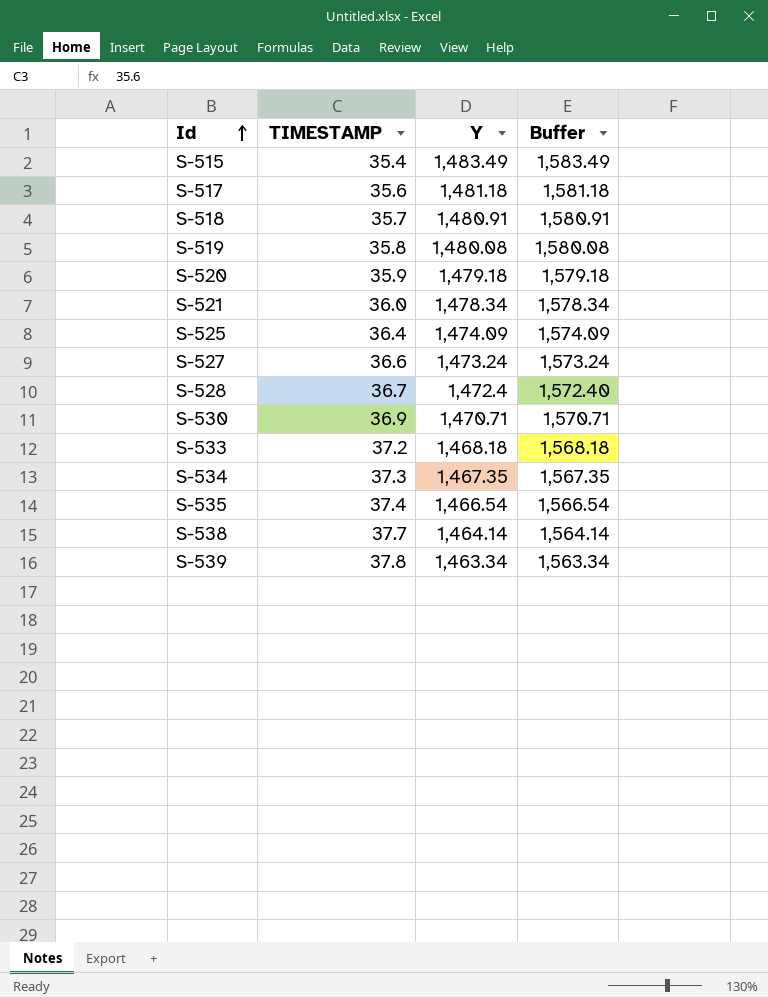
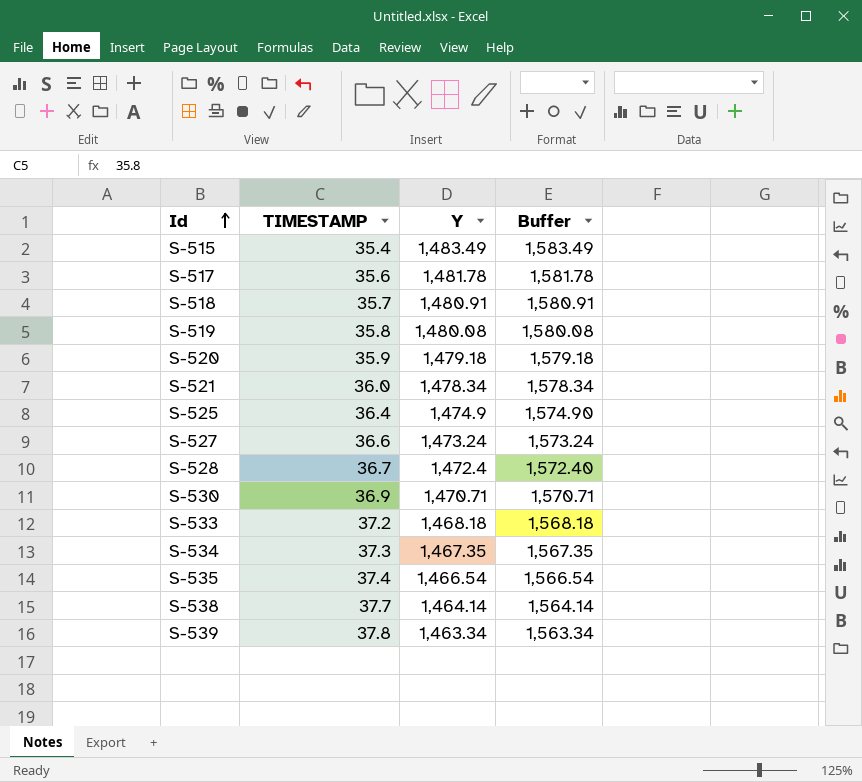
S-517 | Y: 1,481.18 -> 1,481.78
S-517 | Buffer: 1,581.18 -> 1,581.78
S-525 | Y: 1,474.09 -> 1,474.9
S-525 | Buffer: 1,574.09 -> 1,574.90

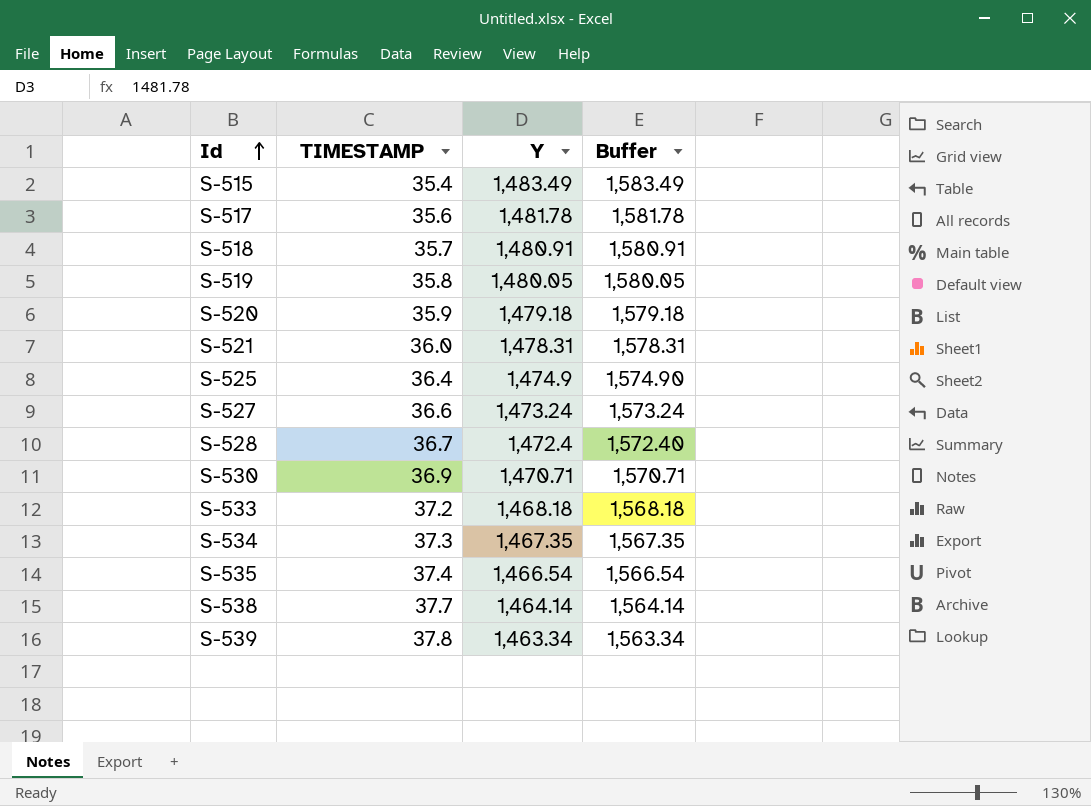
S-519 | Y: 1,480.08 -> 1,480.05
S-519 | Buffer: 1,580.08 -> 1,580.05
S-521 | Y: 1,478.34 -> 1,478.31
S-521 | Buffer: 1,578.34 -> 1,578.31

